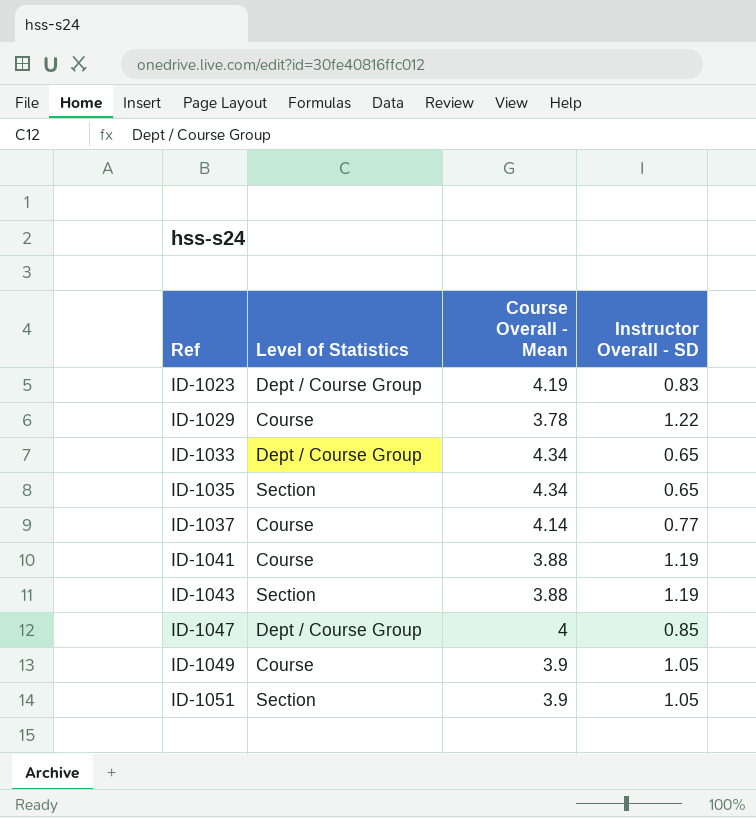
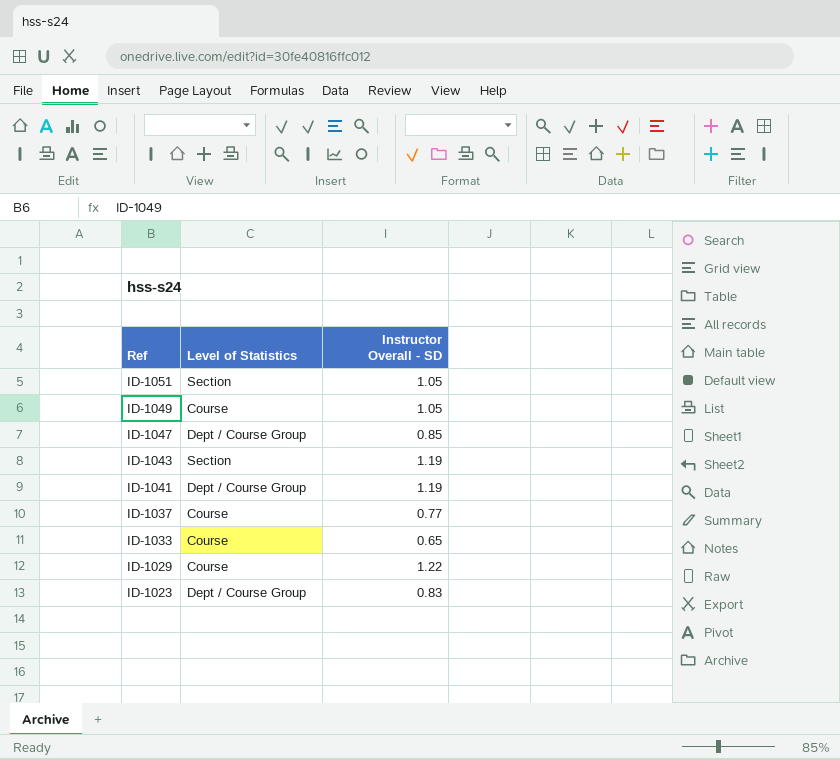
row order: Ref ascending -> Ref descending
column Course Overall - Mean | position: 3 -> none
row ID-1035: Section | 4.34 | 0.65 -> none
ID-1041 | Level of Statistics: Course -> Dept / Course Group
ID-1033 | Level of Statistics: Dept / Course Group -> Course

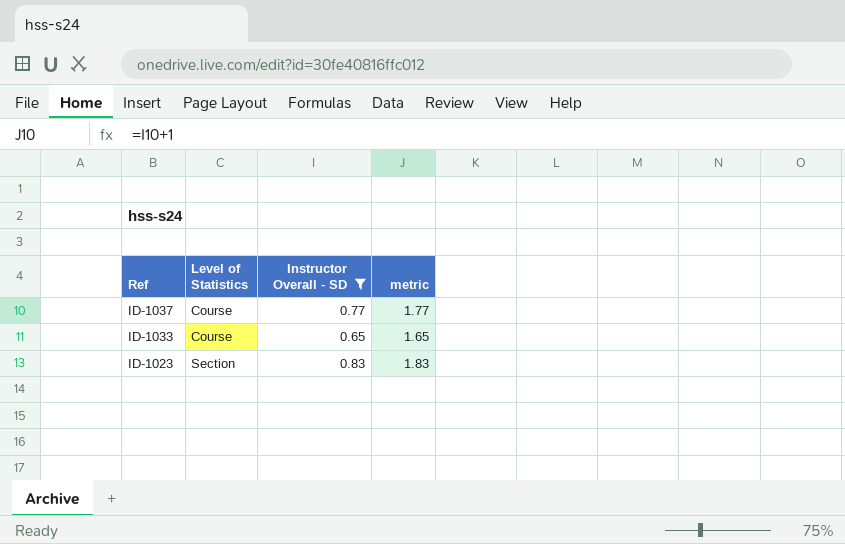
filter: none -> Instructor Overall - SD <= 0.83
column metric | formula: none -> [Instructor Overall - SD] + 1
ID-1023 | Level of Statistics: Dept / Course Group -> Section

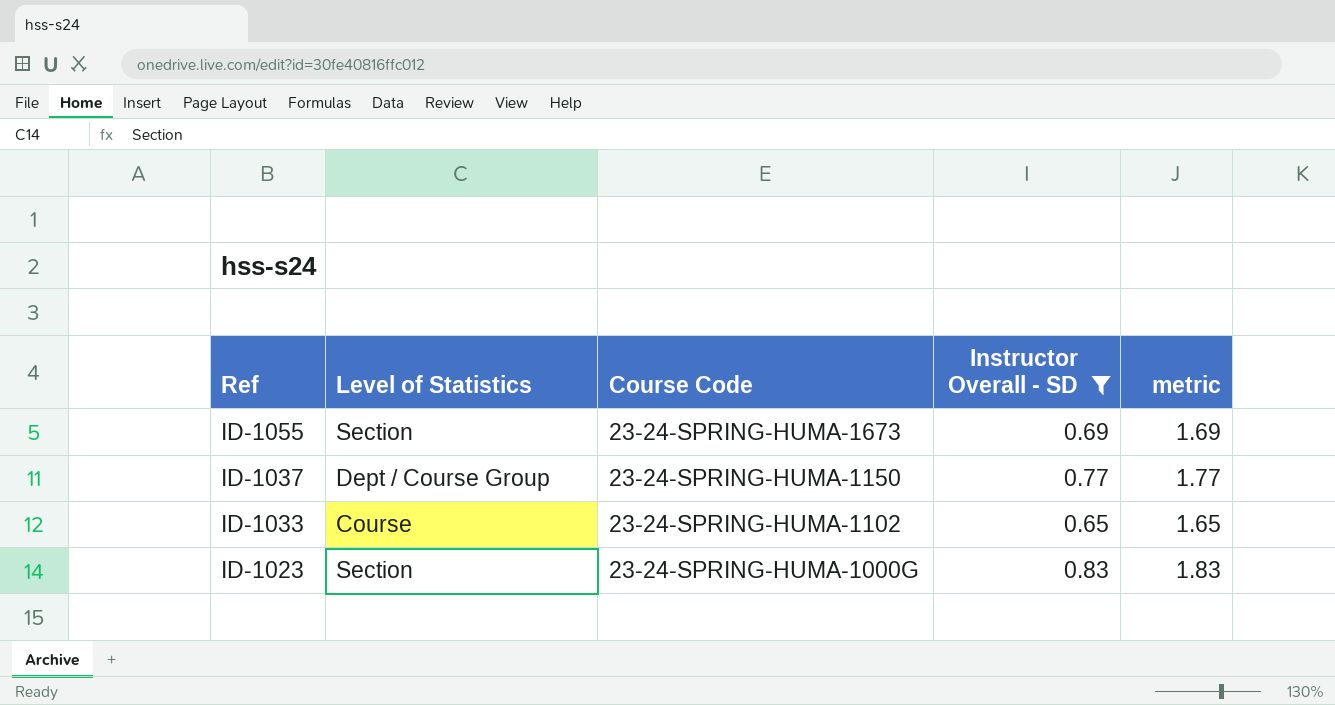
column Course Code | position: none -> 3
row ID-1055: none -> Section | 23-24-SPRING-HUMA-1673 | 0.69 | 1.69
ID-1037 | Level of Statistics: Course -> Dept / Course Group

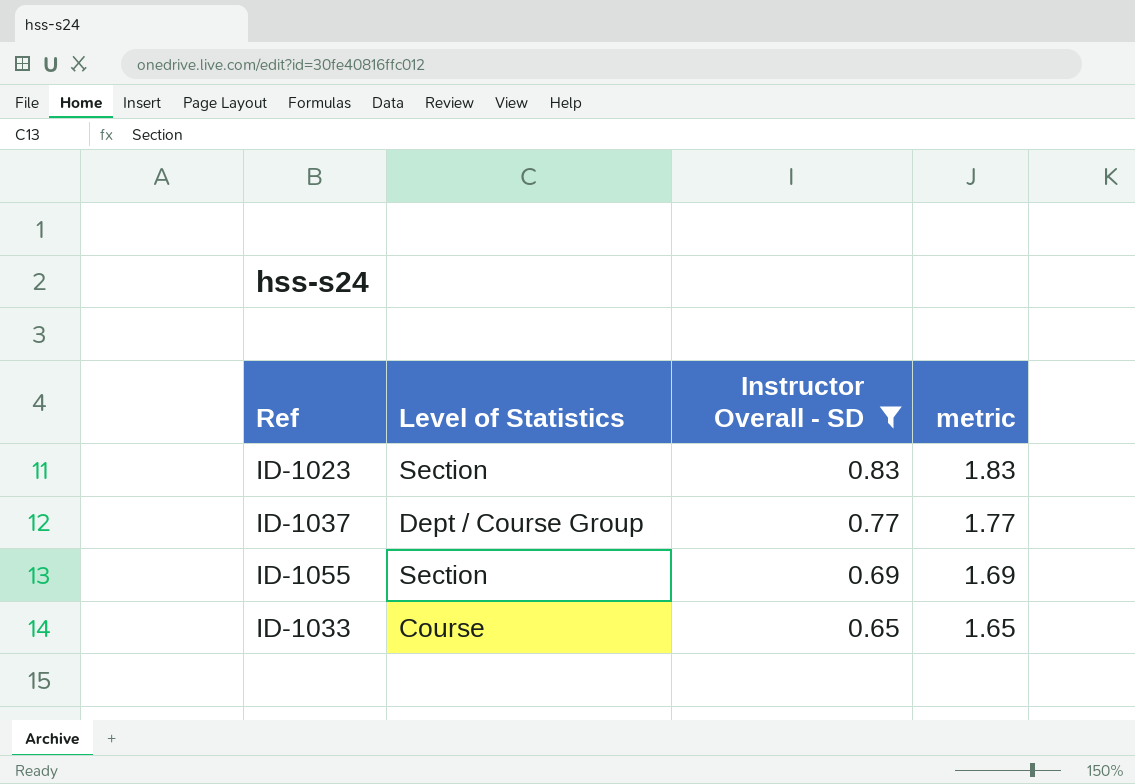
row order: Ref descending -> Instructor Overall - SD descending
column Course Code | position: 3 -> none

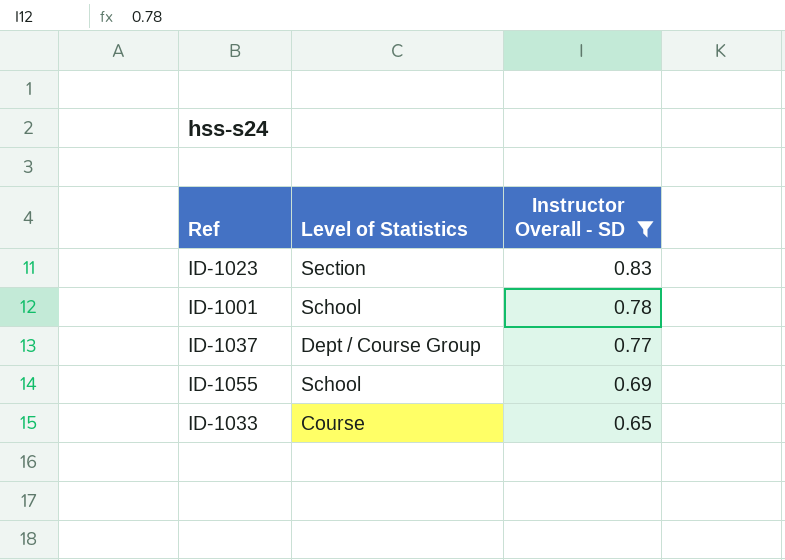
column metric | formula: [Instructor Overall - SD] + 1 -> none
row ID-1001: none -> School | 0.78
ID-1055 | Level of Statistics: Section -> School

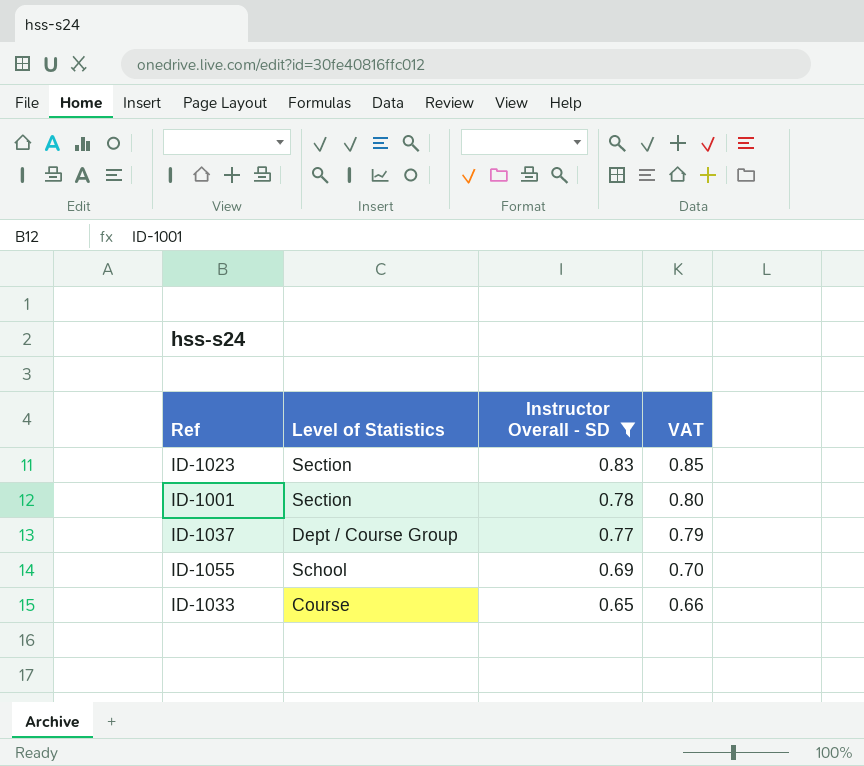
column VAT | formula: none -> [Instructor Overall - SD] * 1.02
ID-1001 | Level of Statistics: School -> Section

